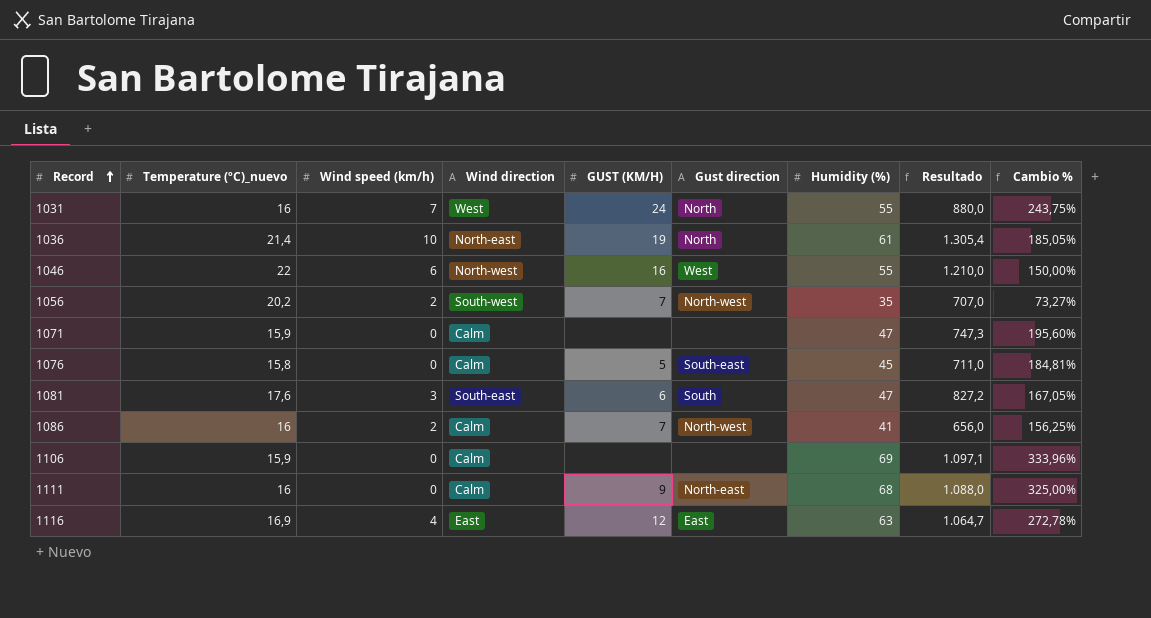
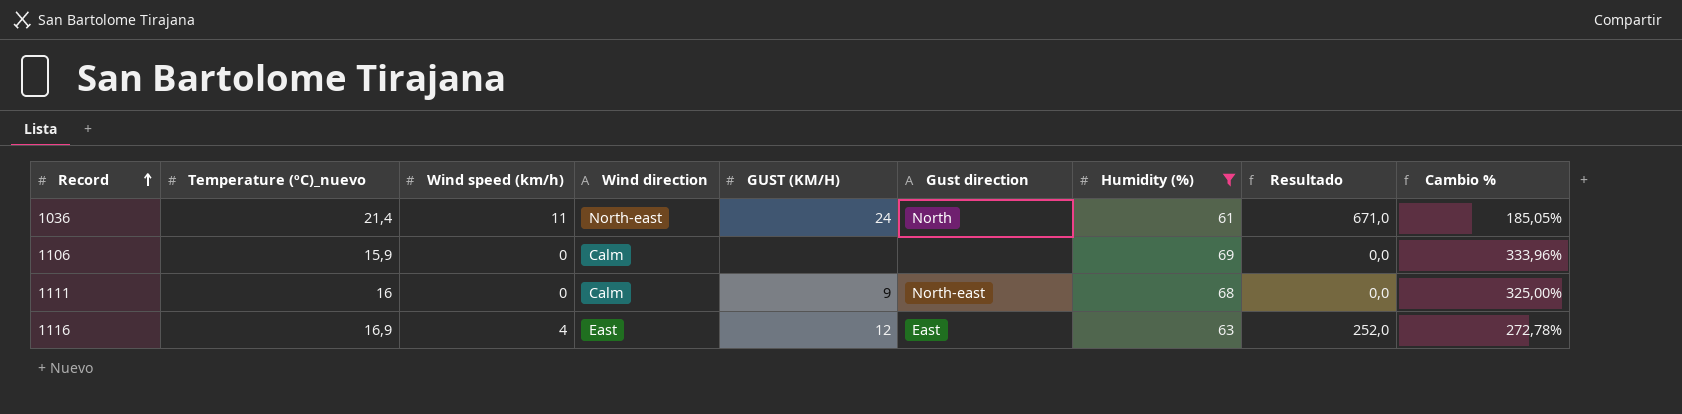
filter: none -> Humidity (%) >= 61
column Resultado | formula: [Temperature (ºC)_nuevo] * [Humidity (%)] -> [Wind speed (km/h)] * [Humidity (%)]
1036 | Wind speed (km/h): 10 -> 11
1036 | GUST (KM/H): 19 -> 24

